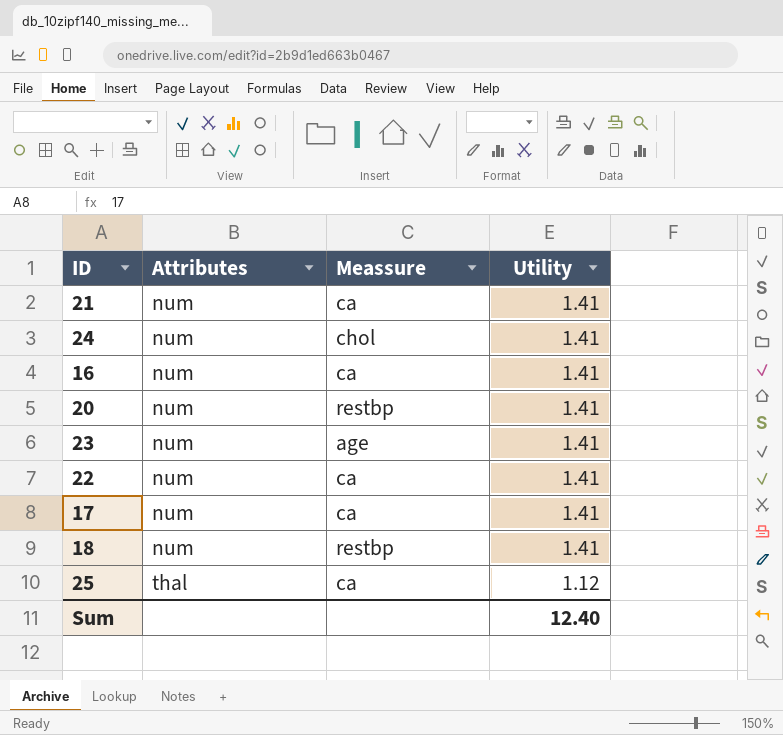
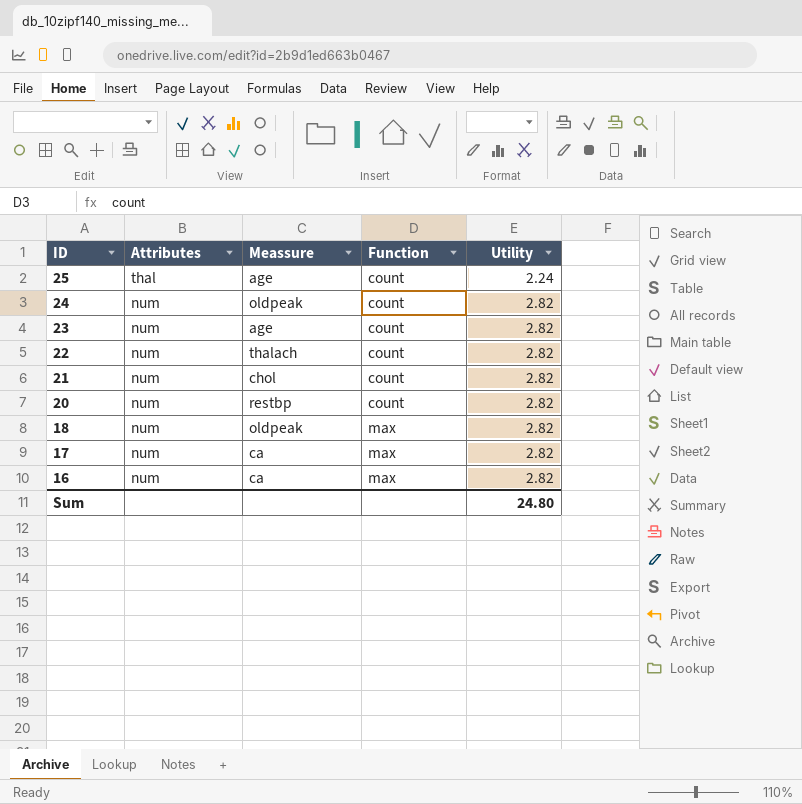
row order: Attributes ascending -> ID descending
column Function | position: none -> 4
25 | Meassure: ca -> age
25 | Utility: 1.12 -> 2.24
24 | Meassure: chol -> oldpeak
24 | Utility: 1.41 -> 2.82
23 | Utility: 1.41 -> 2.82
22 | Meassure: ca -> thalach
22 | Utility: 1.41 -> 2.82
21 | Meassure: ca -> chol
21 | Utility: 1.41 -> 2.82
20 | Utility: 1.41 -> 2.82
18 | Meassure: restbp -> oldpeak
18 | Utility: 1.41 -> 2.82
17 | Utility: 1.41 -> 2.82
16 | Utility: 1.41 -> 2.82
Sum | Utility: 12.40 -> 24.80

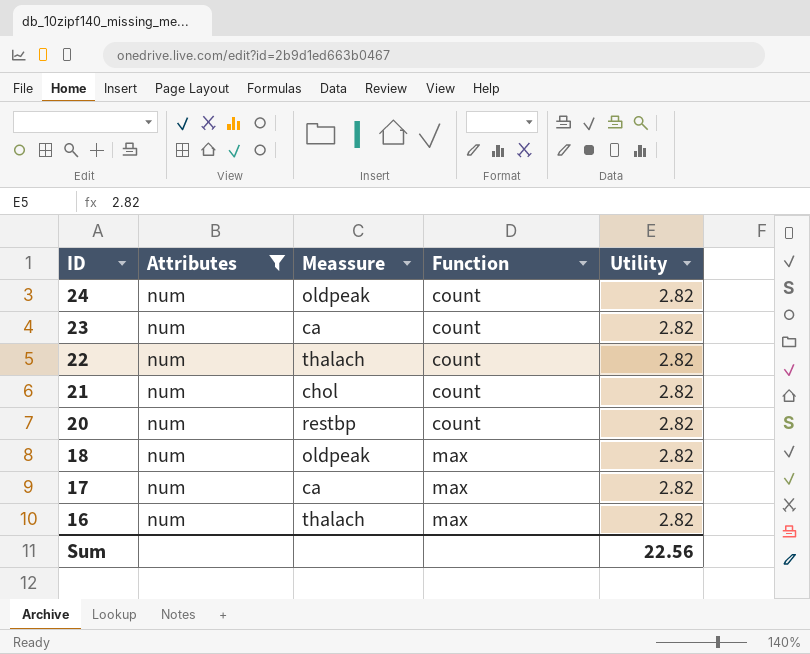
filter: none -> Attributes = num
23 | Meassure: age -> ca
16 | Meassure: ca -> thalach
Sum | Utility: 24.80 -> 22.56

